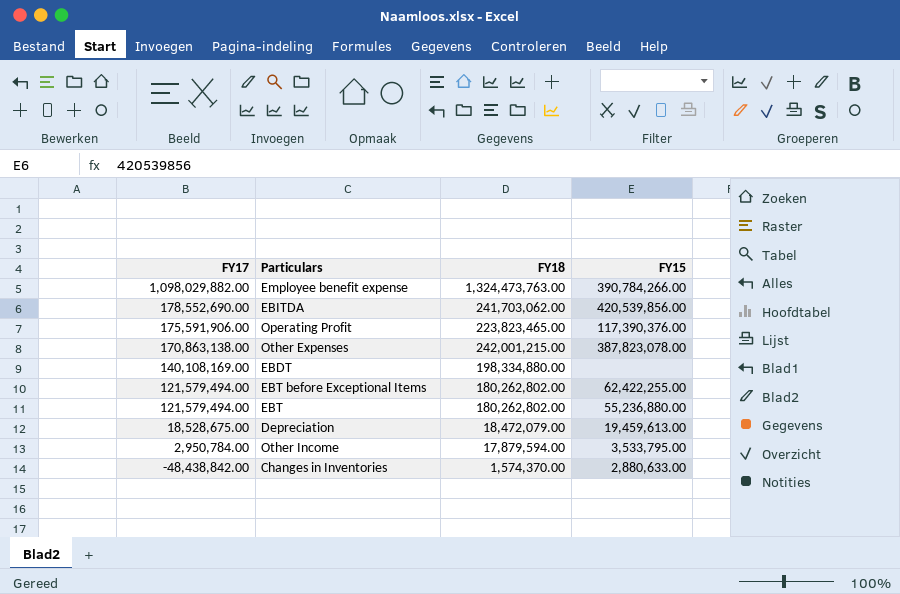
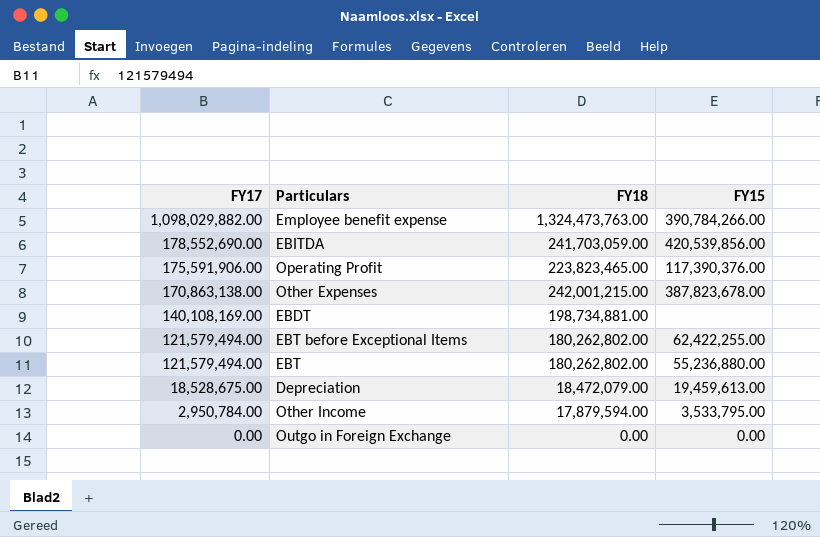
row Changes in Inventories: -48,438,842.00 | 1,574,370.00 | 2,880,633.00 -> none
EBITDA | FY18: 241,703,062.00 -> 241,703,059.00
Other Expenses | FY15: 387,823,078.00 -> 387,823,678.00
EBDT | FY18: 198,334,880.00 -> 198,734,881.00
row Outgo in Foreign Exchange: none -> 0.00 | 0.00 | 0.00

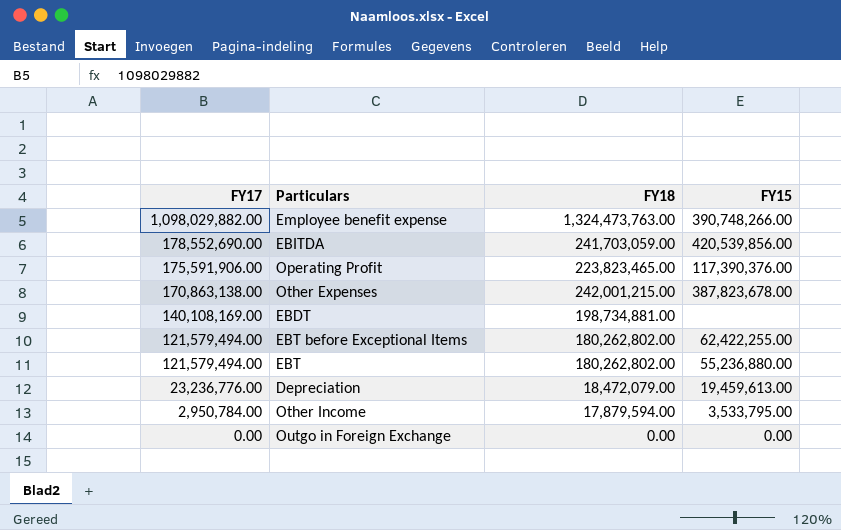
Employee benefit expense | FY15: 390,784,266.00 -> 390,748,266.00
Depreciation | FY17: 18,528,675.00 -> 23,236,776.00

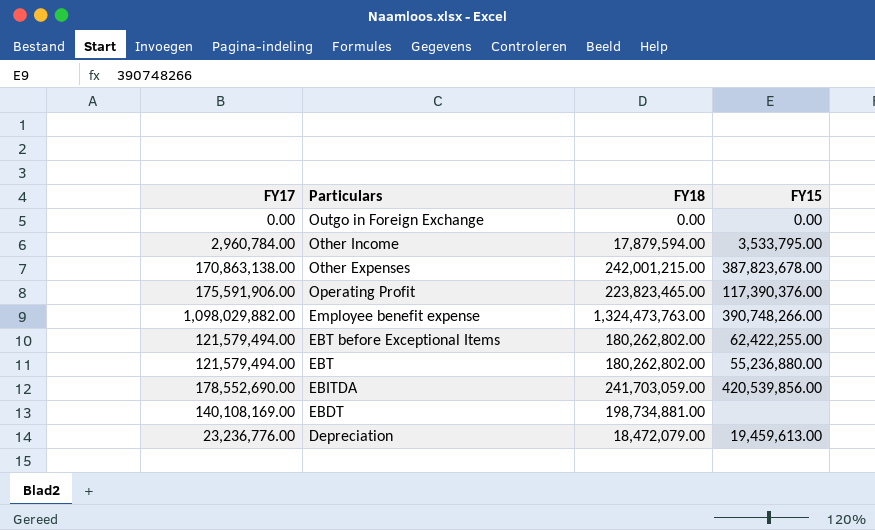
row order: FY17 descending -> Particulars descending
Other Income | FY17: 2,950,784.00 -> 2,960,784.00

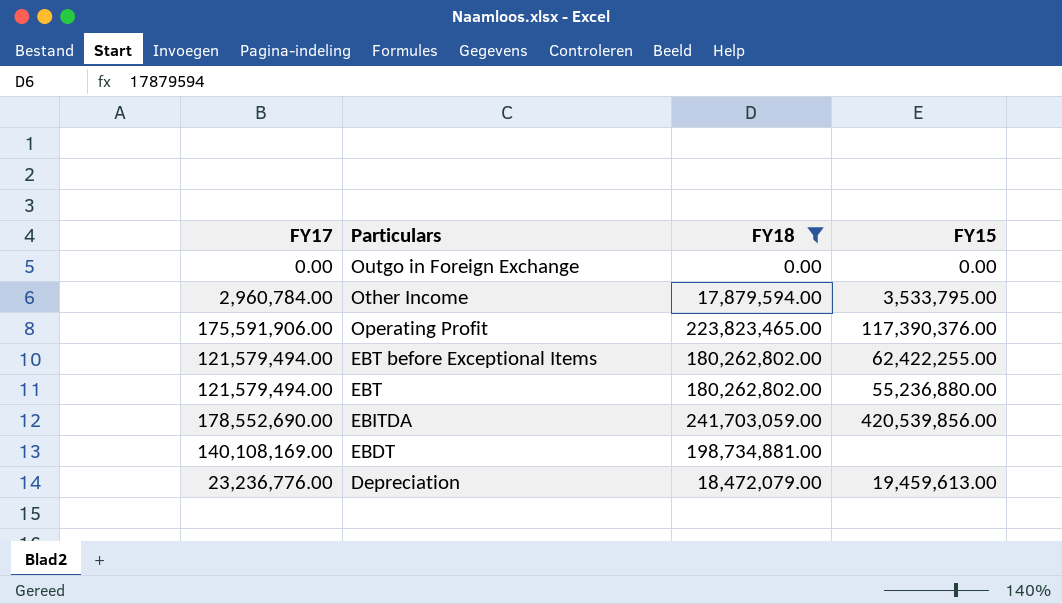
filter: none -> FY18 <= 241,703,059.00

